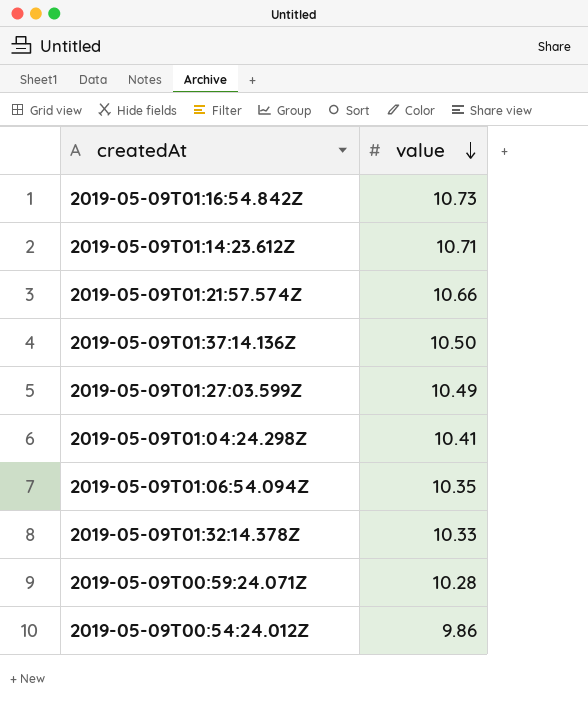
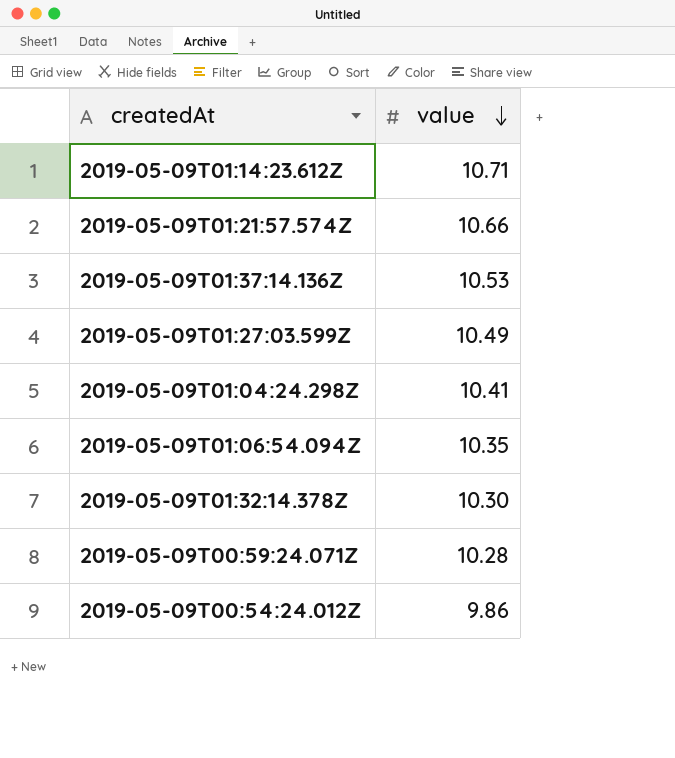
row 2019-05-09T01:16:54.842Z: 10.73 -> none
2019-05-09T01:37:14.136Z | value: 10.50 -> 10.53
2019-05-09T01:32:14.378Z | value: 10.33 -> 10.30

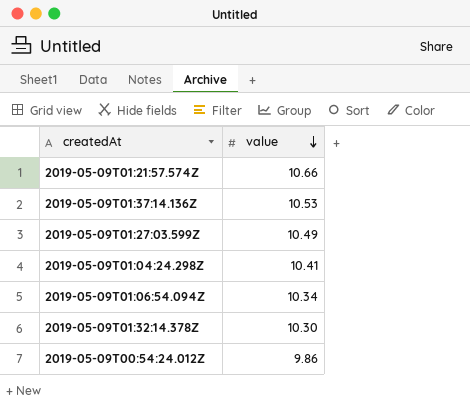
row 2019-05-09T01:14:23.612Z: 10.71 -> none
row 2019-05-09T00:59:24.071Z: 10.28 -> none
2019-05-09T01:06:54.094Z | value: 10.35 -> 10.34

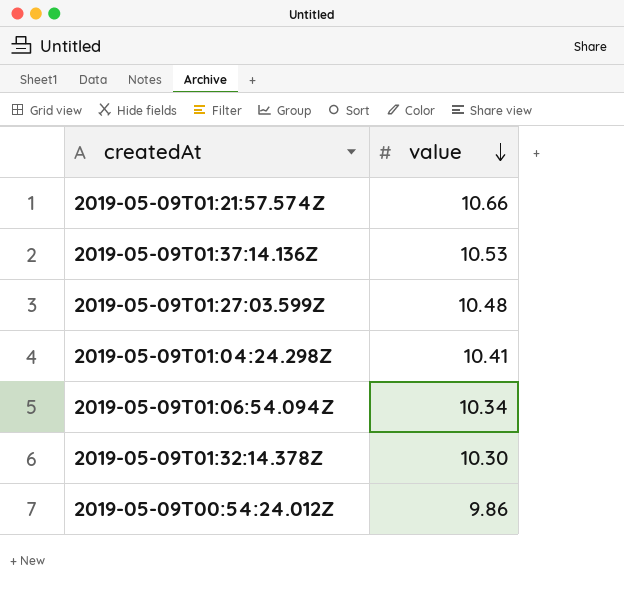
2019-05-09T01:27:03.599Z | value: 10.49 -> 10.48

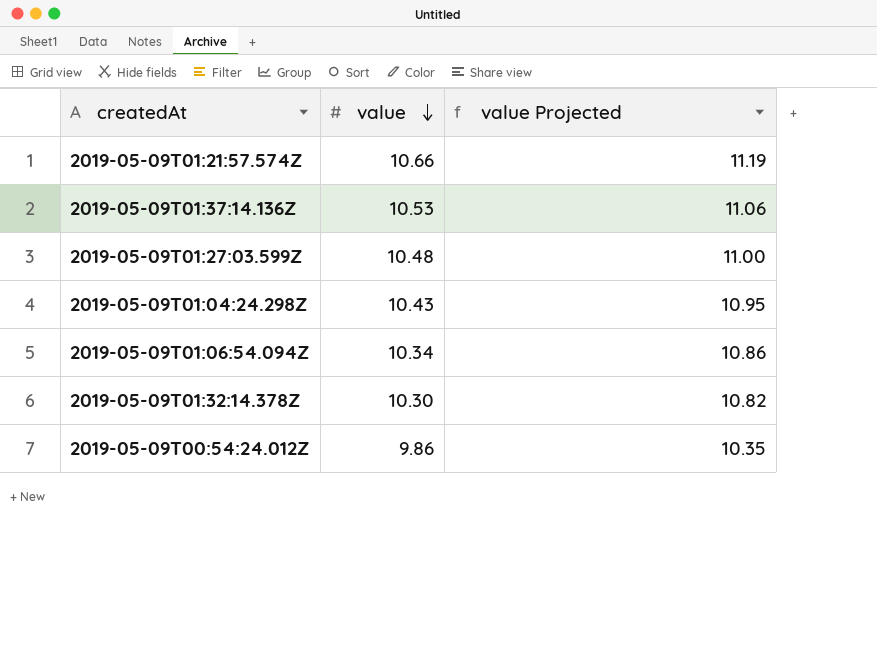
column value Projected | formula: none -> [value] * 1.05
2019-05-09T01:04:24.298Z | value: 10.41 -> 10.43

